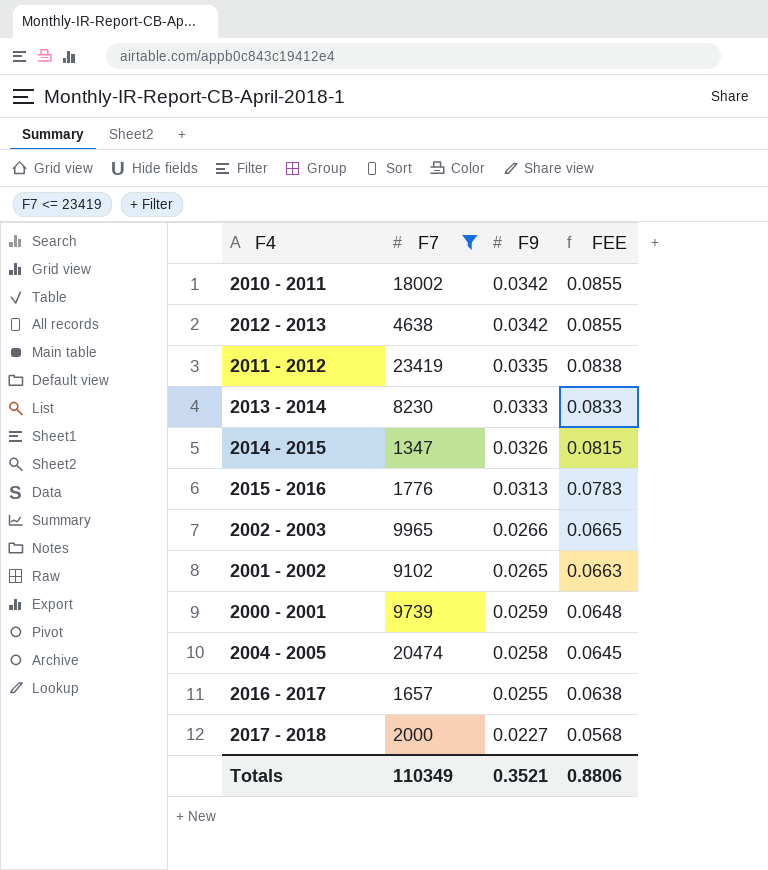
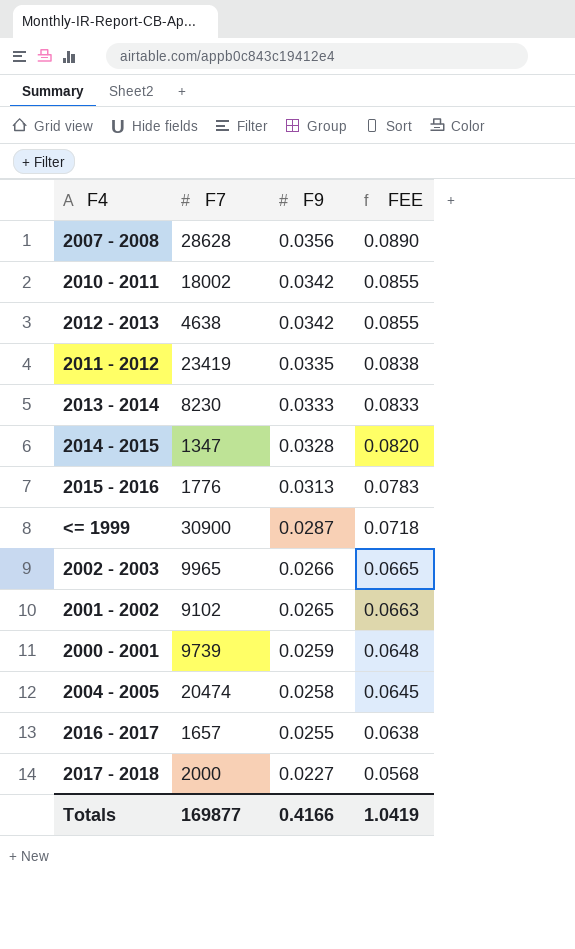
filter: F7 <= 23419 -> none
2014 - 2015 | F9: 0.0326 -> 0.0328
2014 - 2015 | FEE: 0.0815 -> 0.0820
Totals | F7: 110349 -> 169877
Totals | F9: 0.3521 -> 0.4166
Totals | FEE: 0.8806 -> 1.0419

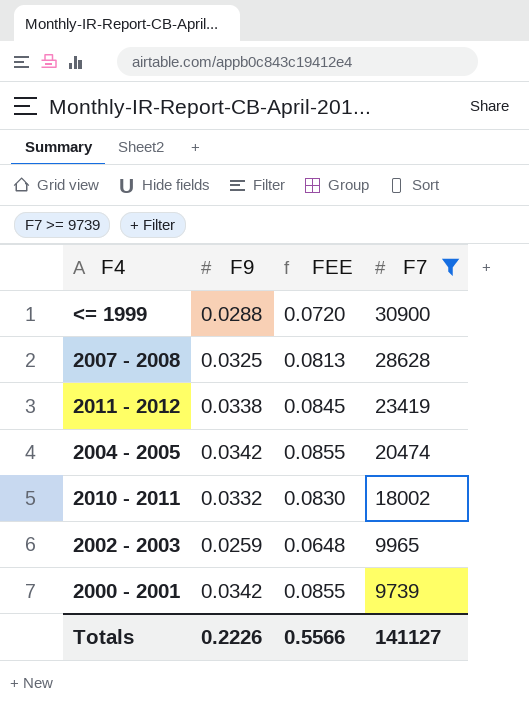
filter: none -> F7 >= 9739
row order: F9 descending -> F7 descending
column F7 | position: 2 -> 4
<= 1999 | F9: 0.0287 -> 0.0288
<= 1999 | FEE: 0.0718 -> 0.0720
2007 - 2008 | F9: 0.0356 -> 0.0325
2007 - 2008 | FEE: 0.0890 -> 0.0813
2011 - 2012 | F9: 0.0335 -> 0.0338
2011 - 2012 | FEE: 0.0838 -> 0.0845
2004 - 2005 | F9: 0.0258 -> 0.0342
2004 - 2005 | FEE: 0.0645 -> 0.0855
2010 - 2011 | F9: 0.0342 -> 0.0332
2010 - 2011 | FEE: 0.0855 -> 0.0830
2002 - 2003 | F9: 0.0266 -> 0.0259
2002 - 2003 | FEE: 0.0665 -> 0.0648
2000 - 2001 | F9: 0.0259 -> 0.0342
2000 - 2001 | FEE: 0.0648 -> 0.0855
Totals | F9: 0.4166 -> 0.2226
Totals | FEE: 1.0419 -> 0.5566
Totals | F7: 169877 -> 141127

